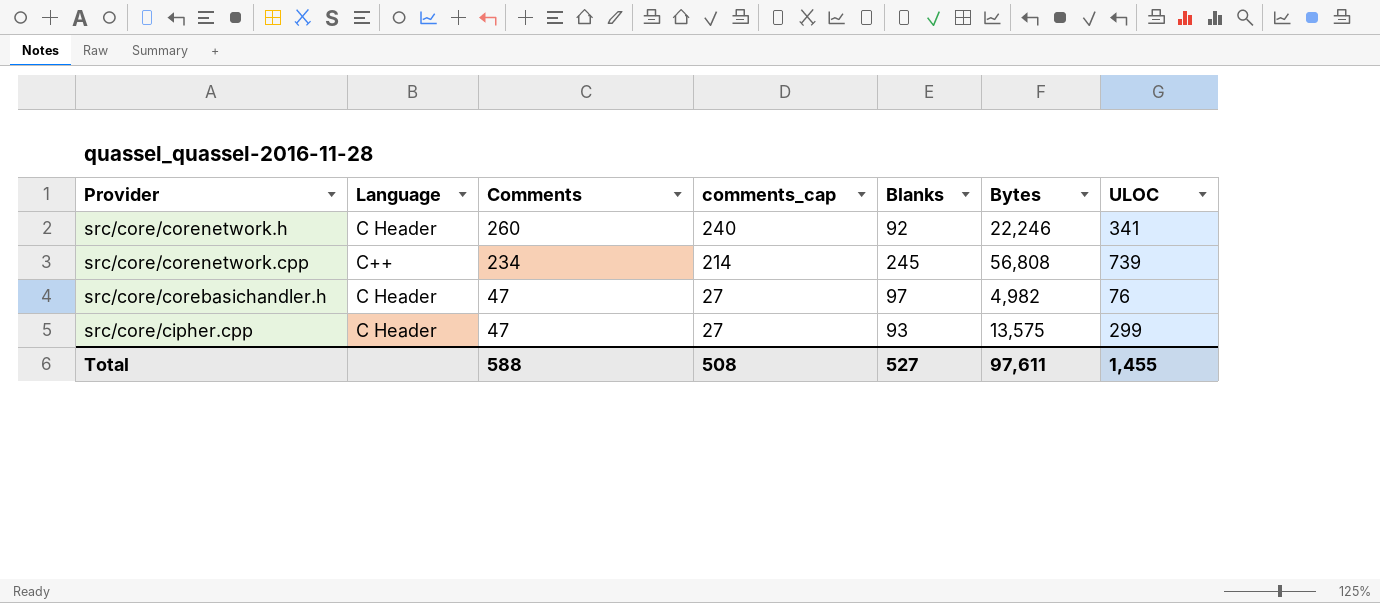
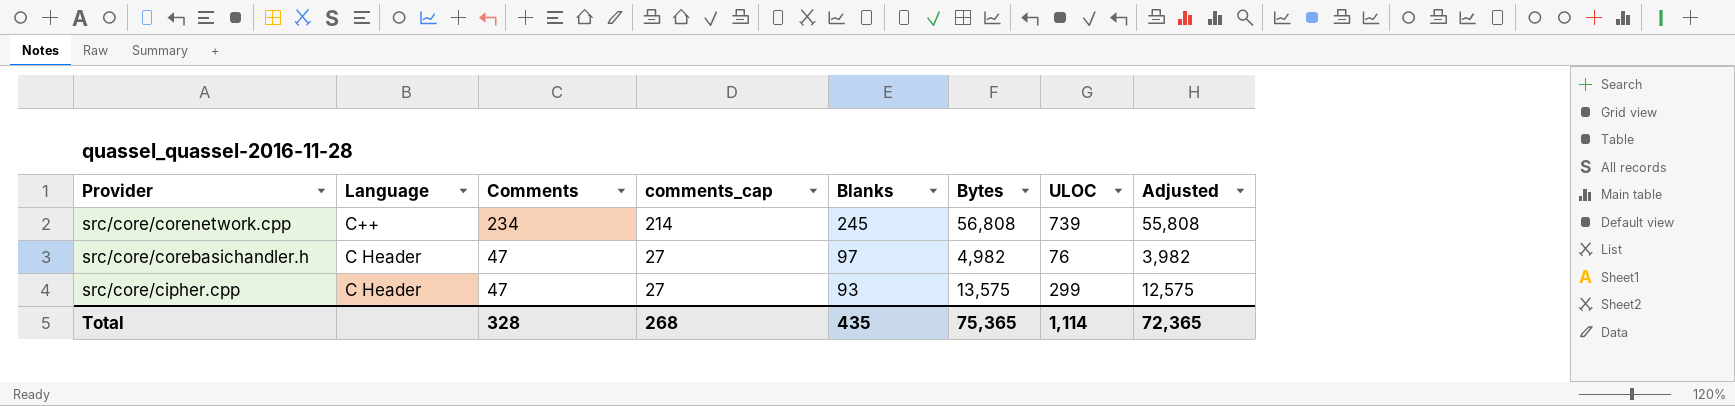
column Adjusted | formula: none -> [Bytes] - 1000
row src/core/corenetwork.h: C Header | 260 | 240 | 92 | 22,246 | 341 -> none
Total | Comments: 588 -> 328
Total | comments_cap: 508 -> 268
Total | Blanks: 527 -> 435
Total | Bytes: 97,611 -> 75,365
Total | ULOC: 1,455 -> 1,114

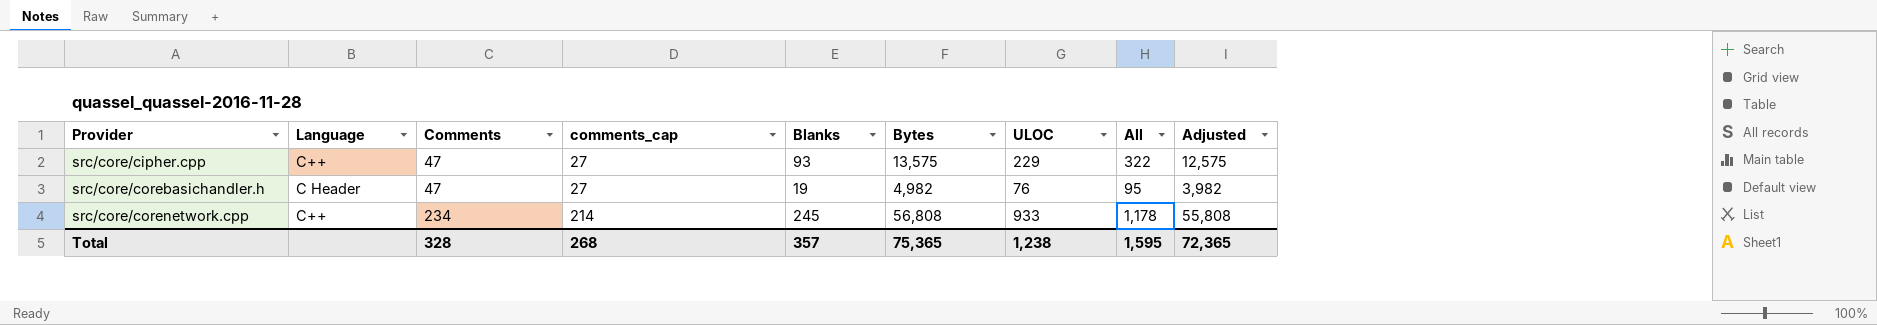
row order: Provider descending -> Provider ascending
column All | formula: none -> [Blanks] + [ULOC]
src/core/cipher.cpp | Language: C Header -> C++
src/core/cipher.cpp | ULOC: 299 -> 229
src/core/corebasichandler.h | Blanks: 97 -> 19
src/core/corenetwork.cpp | ULOC: 739 -> 933
Total | Blanks: 435 -> 357
Total | ULOC: 1,114 -> 1,238

